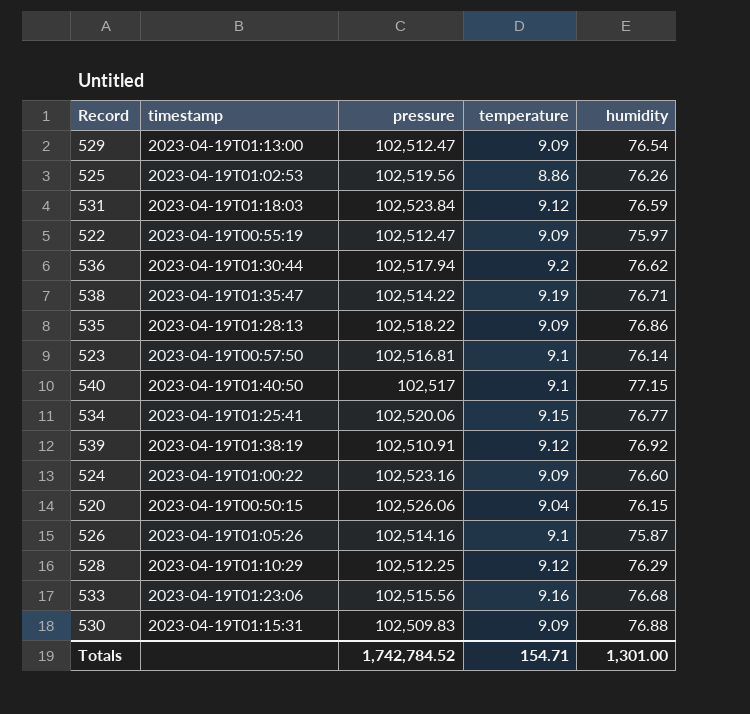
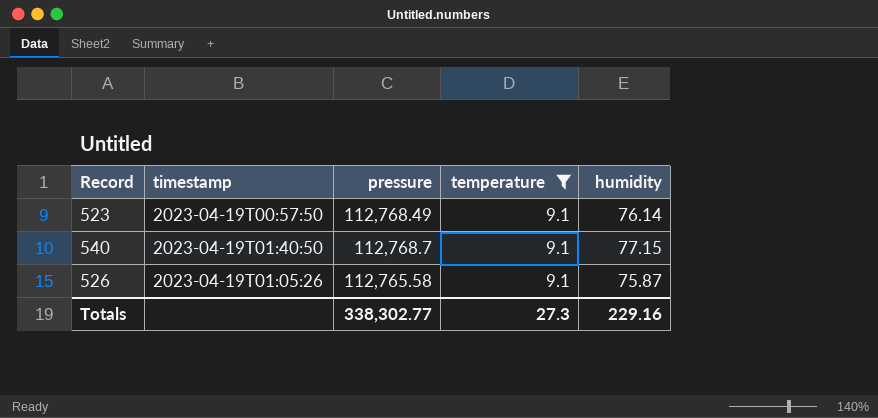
filter: none -> temperature = 9.1
523 | pressure: 102,516.81 -> 112,768.49
540 | pressure: 102,517 -> 112,768.7
526 | pressure: 102,514.16 -> 112,765.58
Totals | pressure: 1,742,784.52 -> 338,302.77
Totals | temperature: 154.71 -> 27.3
Totals | humidity: 1,301.00 -> 229.16

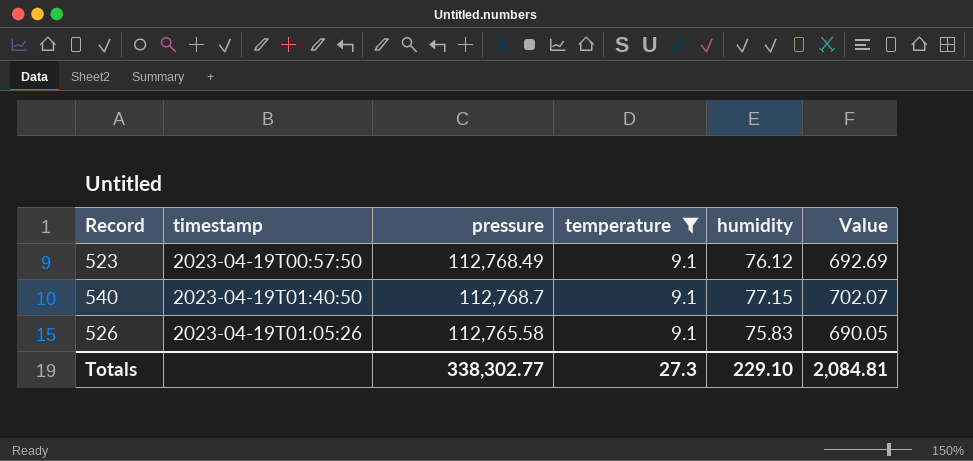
column Value | formula: none -> [temperature] * [humidity]
523 | humidity: 76.14 -> 76.12
526 | humidity: 75.87 -> 75.83
Totals | humidity: 229.16 -> 229.10

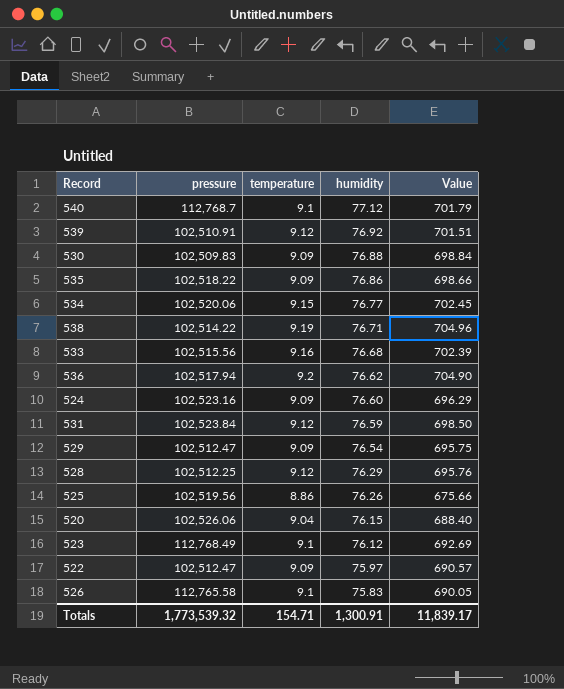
filter: temperature = 9.1 -> none
row order: none -> humidity descending
column timestamp | position: 2 -> none
540 | humidity: 77.15 -> 77.12
540 | Value: 702.07 -> 701.79
Totals | pressure: 338,302.77 -> 1,773,539.32
Totals | temperature: 27.3 -> 154.71
Totals | humidity: 229.10 -> 1,300.91
Totals | Value: 2,084.81 -> 11,839.17

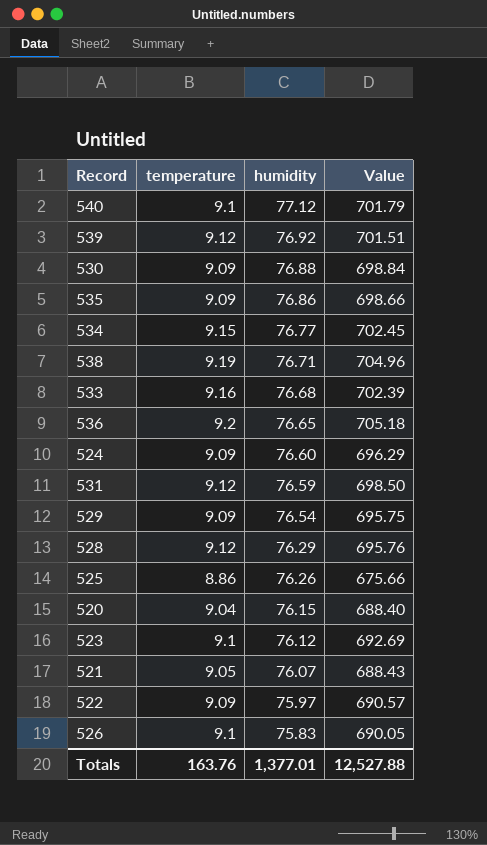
column pressure | position: 2 -> none
536 | humidity: 76.62 -> 76.65
536 | Value: 704.90 -> 705.18
row 521: none -> 9.05 | 76.07 | 688.43
Totals | temperature: 154.71 -> 163.76
Totals | humidity: 1,300.91 -> 1,377.01
Totals | Value: 11,839.17 -> 12,527.88

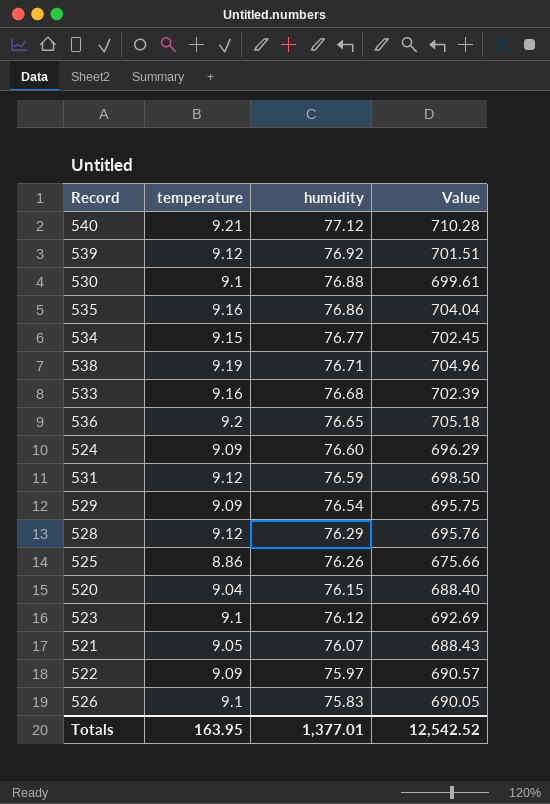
540 | temperature: 9.1 -> 9.21
540 | Value: 701.79 -> 710.28
530 | temperature: 9.09 -> 9.1
530 | Value: 698.84 -> 699.61
535 | temperature: 9.09 -> 9.16
535 | Value: 698.66 -> 704.04
Totals | temperature: 163.76 -> 163.95
Totals | Value: 12,527.88 -> 12,542.52

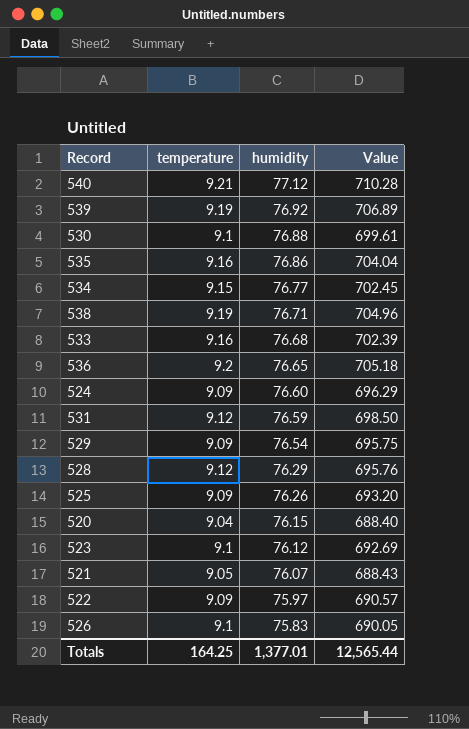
539 | temperature: 9.12 -> 9.19
539 | Value: 701.51 -> 706.89
525 | temperature: 8.86 -> 9.09
525 | Value: 675.66 -> 693.20
Totals | temperature: 163.95 -> 164.25
Totals | Value: 12,542.52 -> 12,565.44

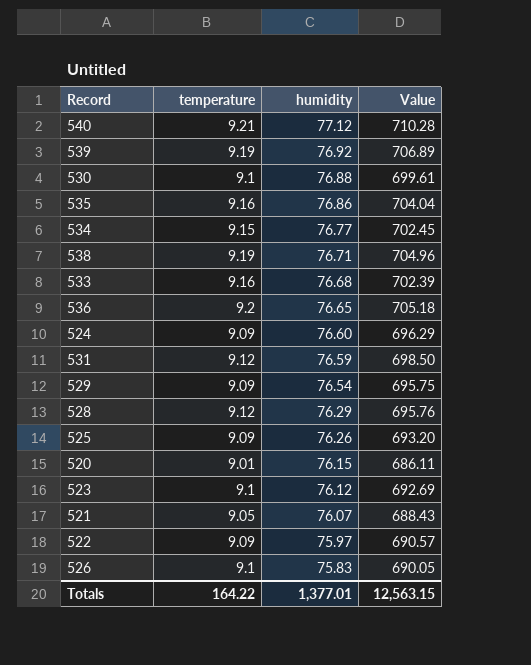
520 | temperature: 9.04 -> 9.01
520 | Value: 688.40 -> 686.11
Totals | temperature: 164.25 -> 164.22
Totals | Value: 12,565.44 -> 12,563.15

